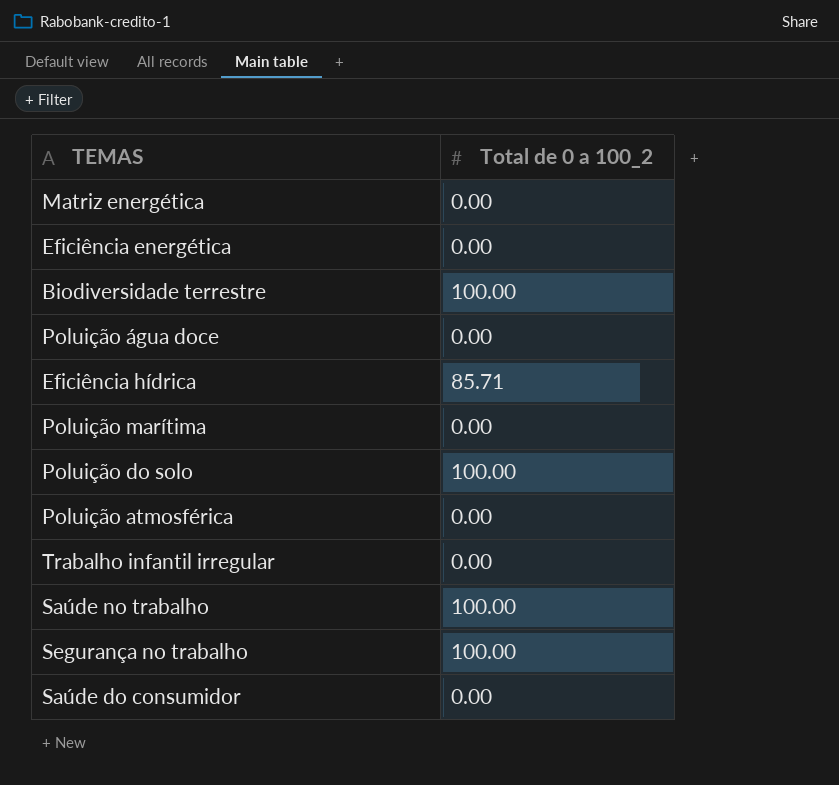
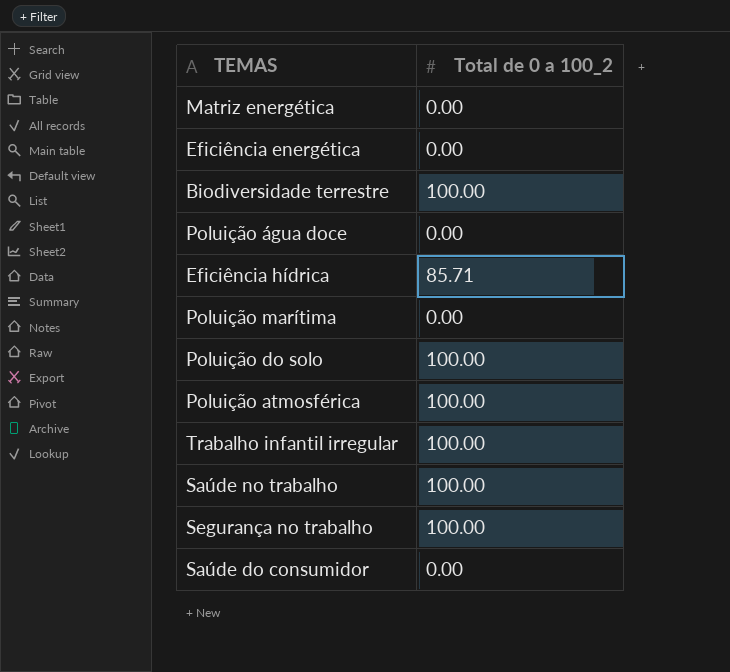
Poluição atmosférica | Total de 0 a 100_2: 0.00 -> 100.00
Trabalho infantil irregular | Total de 0 a 100_2: 0.00 -> 100.00

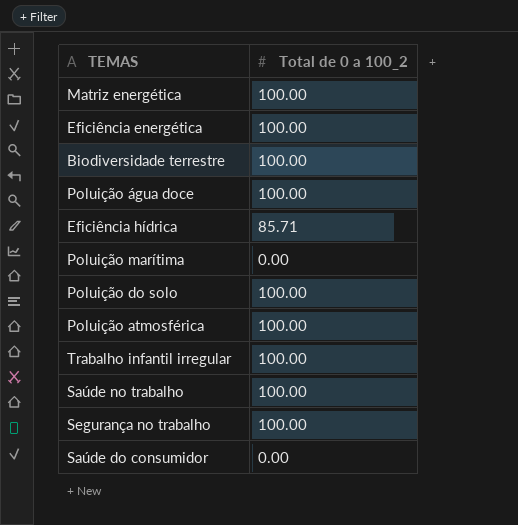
Matriz energética | Total de 0 a 100_2: 0.00 -> 100.00
Eficiência energética | Total de 0 a 100_2: 0.00 -> 100.00
Poluição água doce | Total de 0 a 100_2: 0.00 -> 100.00

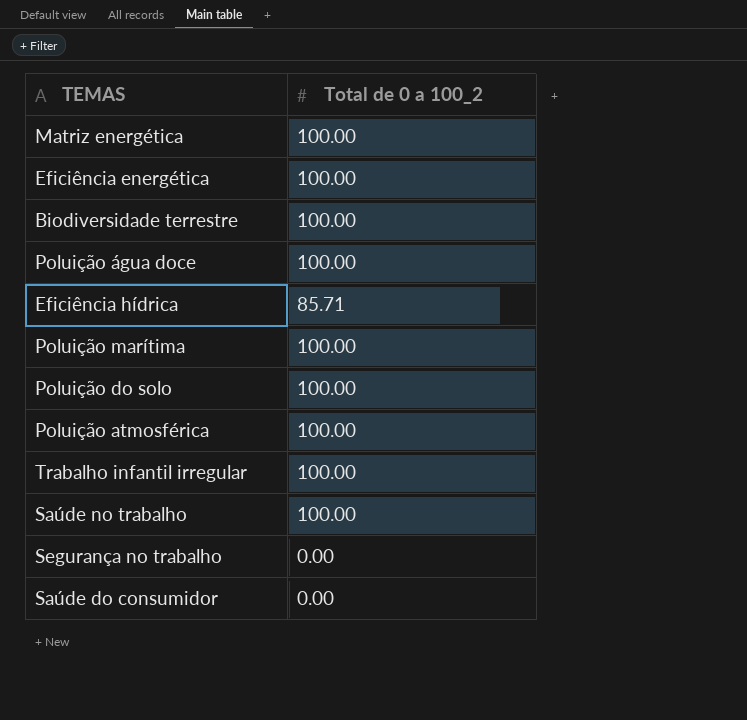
Poluição marítima | Total de 0 a 100_2: 0.00 -> 100.00
Segurança no trabalho | Total de 0 a 100_2: 100.00 -> 0.00

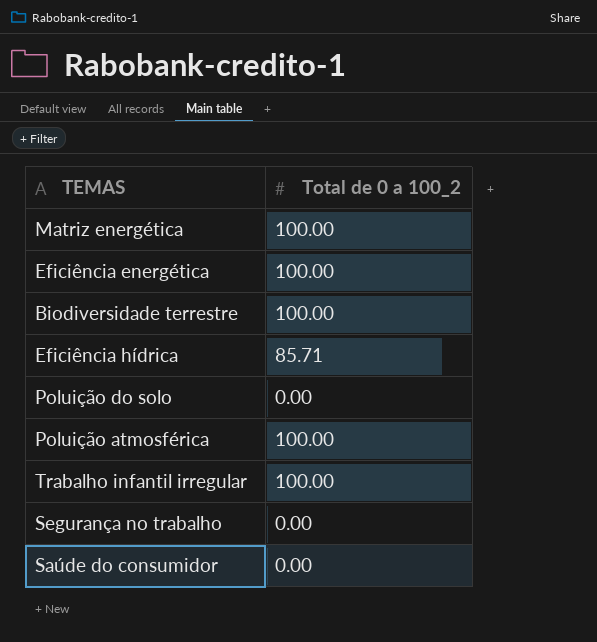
row Poluição água doce: 100.00 -> none
row Poluição marítima: 100.00 -> none
row Saúde no trabalho: 100.00 -> none
Poluição do solo | Total de 0 a 100_2: 100.00 -> 0.00

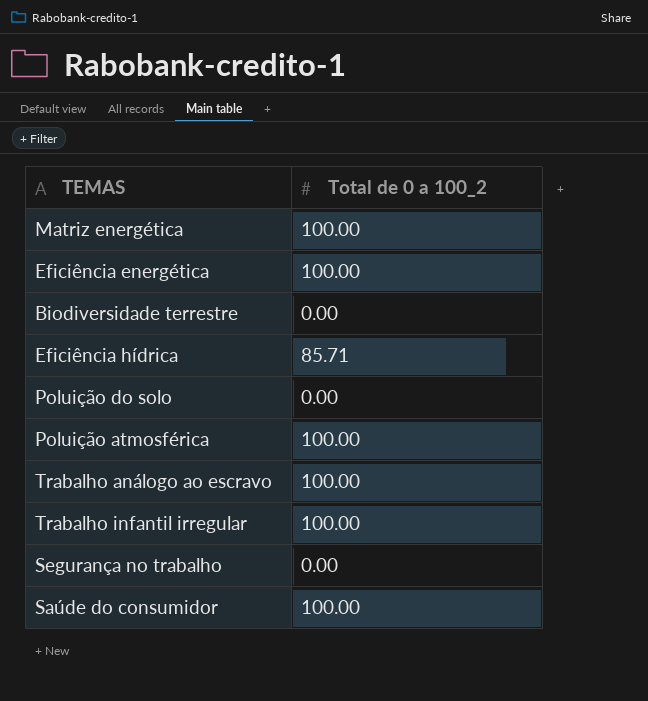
Biodiversidade terrestre | Total de 0 a 100_2: 100.00 -> 0.00
row Trabalho análogo ao escravo: none -> 100.00
Saúde do consumidor | Total de 0 a 100_2: 0.00 -> 100.00

